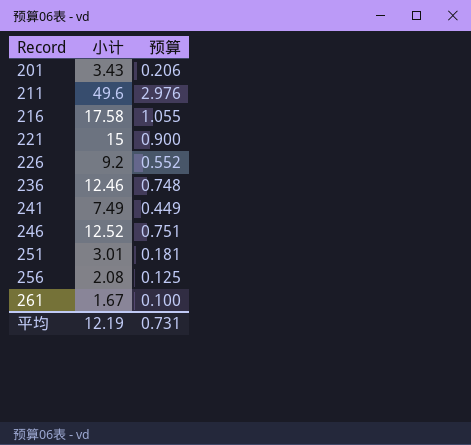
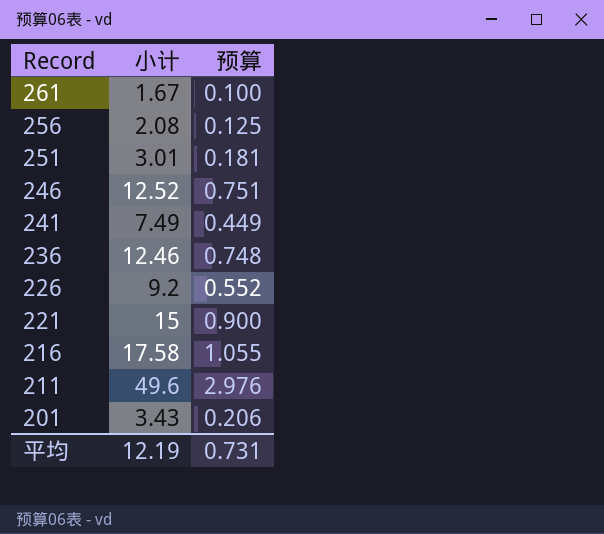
row order: Record ascending -> Record descending

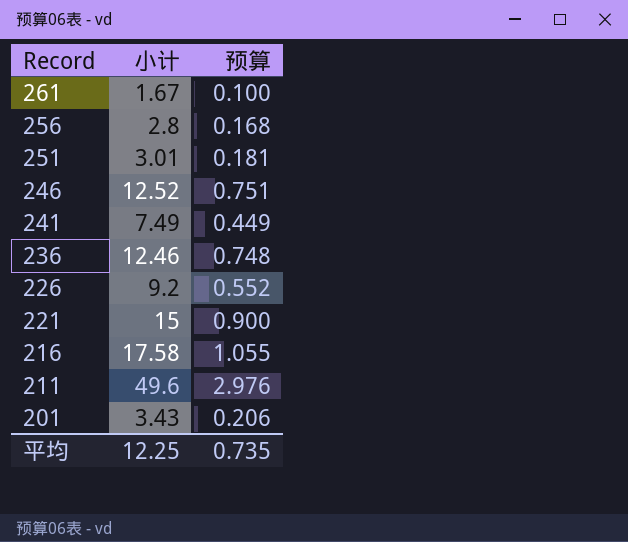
256 | 小计: 2.08 -> 2.8
256 | 预算: 0.125 -> 0.168
平均 | 小计: 12.19 -> 12.25
平均 | 预算: 0.731 -> 0.735

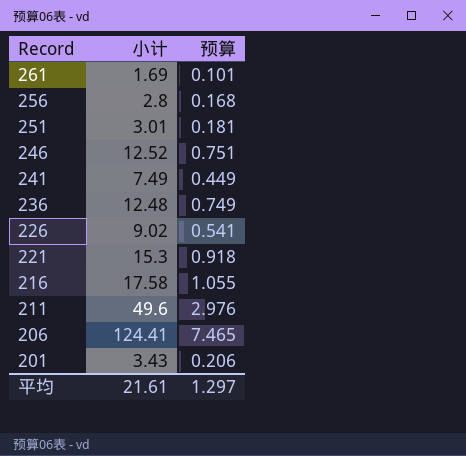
261 | 小计: 1.67 -> 1.69
261 | 预算: 0.100 -> 0.101
236 | 小计: 12.46 -> 12.48
236 | 预算: 0.748 -> 0.749
226 | 小计: 9.2 -> 9.02
226 | 预算: 0.552 -> 0.541
221 | 小计: 15 -> 15.3
221 | 预算: 0.900 -> 0.918
row 206: none -> 124.41 | 7.465
平均 | 小计: 12.25 -> 21.61
平均 | 预算: 0.735 -> 1.297

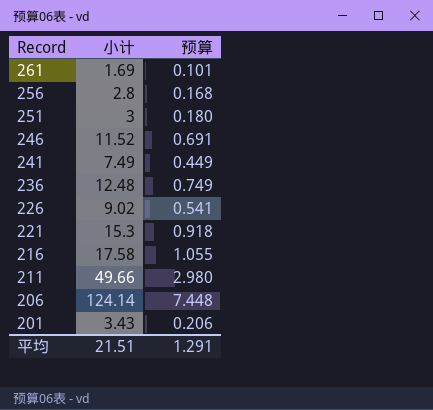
251 | 小计: 3.01 -> 3
251 | 预算: 0.181 -> 0.180
246 | 小计: 12.52 -> 11.52
246 | 预算: 0.751 -> 0.691
211 | 小计: 49.6 -> 49.66
211 | 预算: 2.976 -> 2.980
206 | 小计: 124.41 -> 124.14
206 | 预算: 7.465 -> 7.448
平均 | 小计: 21.61 -> 21.51
平均 | 预算: 1.297 -> 1.291

